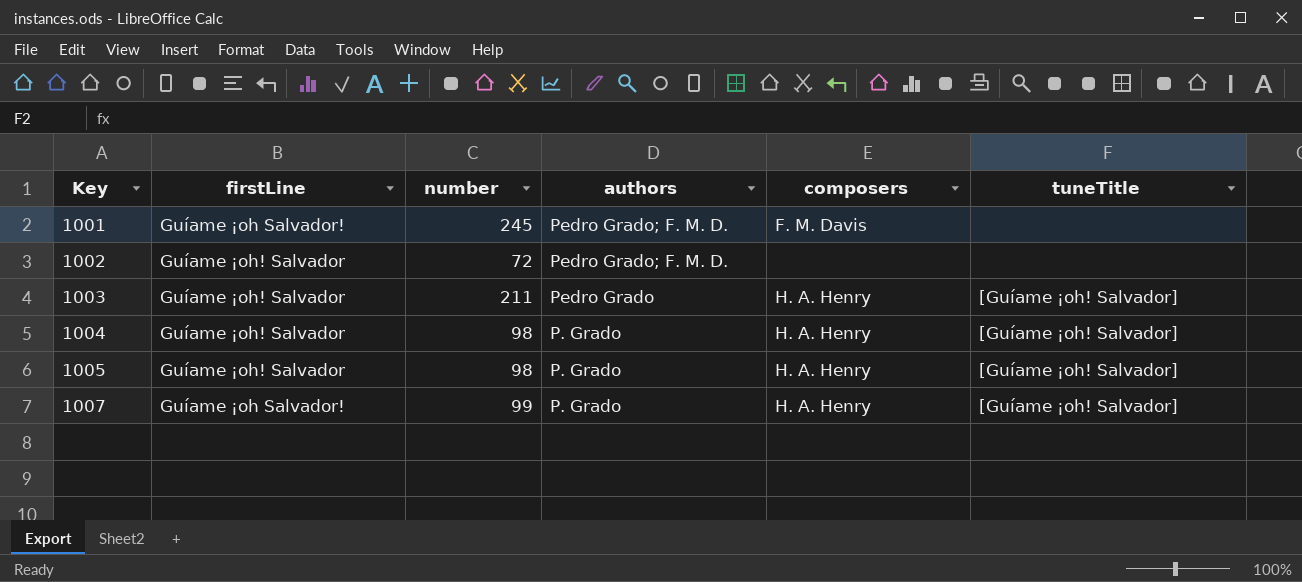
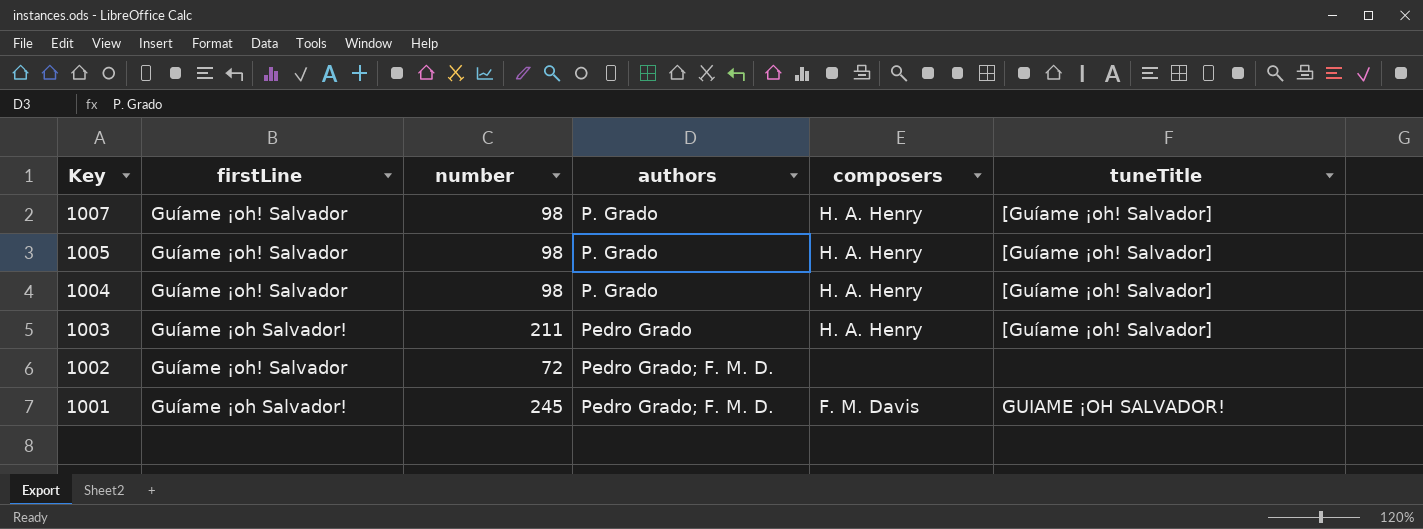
row order: Key ascending -> Key descending
1007 | firstLine: Guíame ¡oh Salvador! -> Guíame ¡oh! Salvador
1007 | number: 99 -> 98
1003 | firstLine: Guíame ¡oh! Salvador -> Guíame ¡oh Salvador!
1001 | tuneTitle: none -> GUIAME ¡OH SALVADOR!

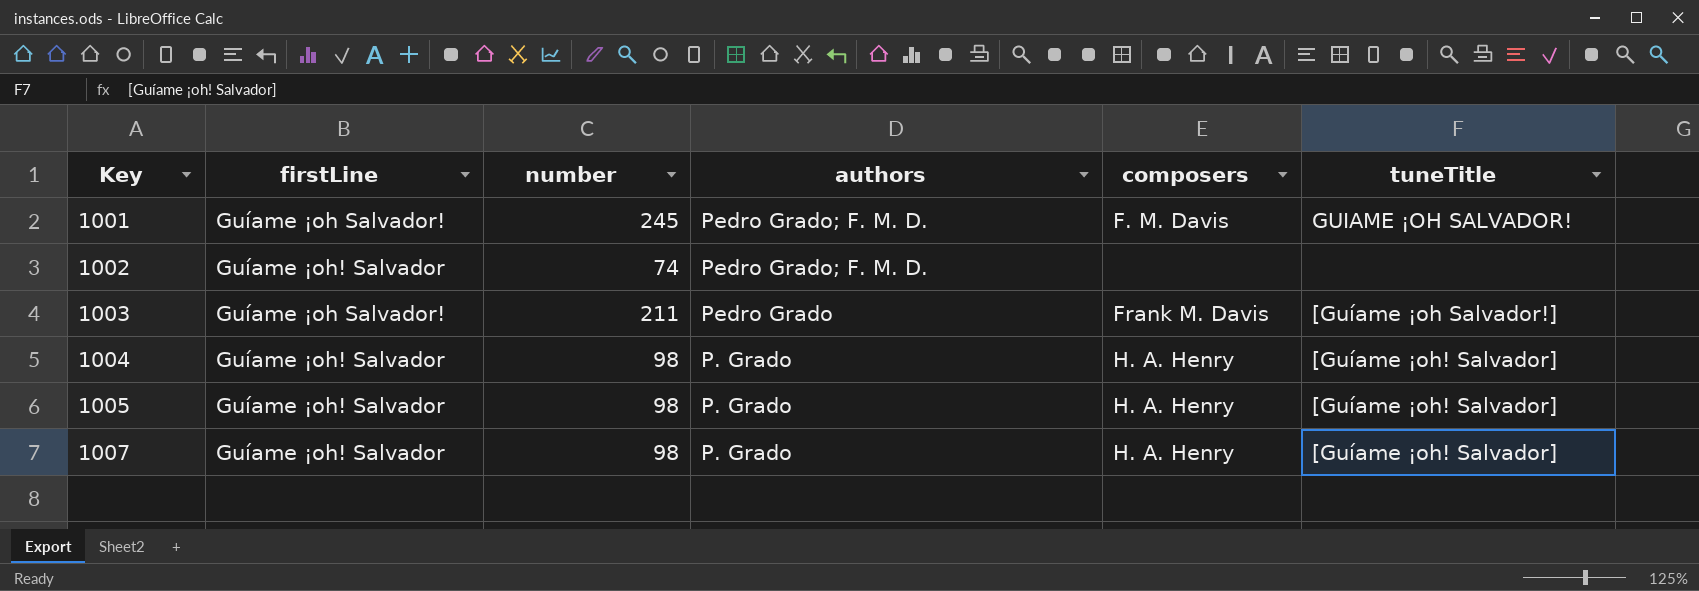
row order: Key descending -> Key ascending
1002 | number: 72 -> 74
1003 | composers: H. A. Henry -> Frank M. Davis
1003 | tuneTitle: [Guíame ¡oh! Salvador] -> [Guíame ¡oh Salvador!]

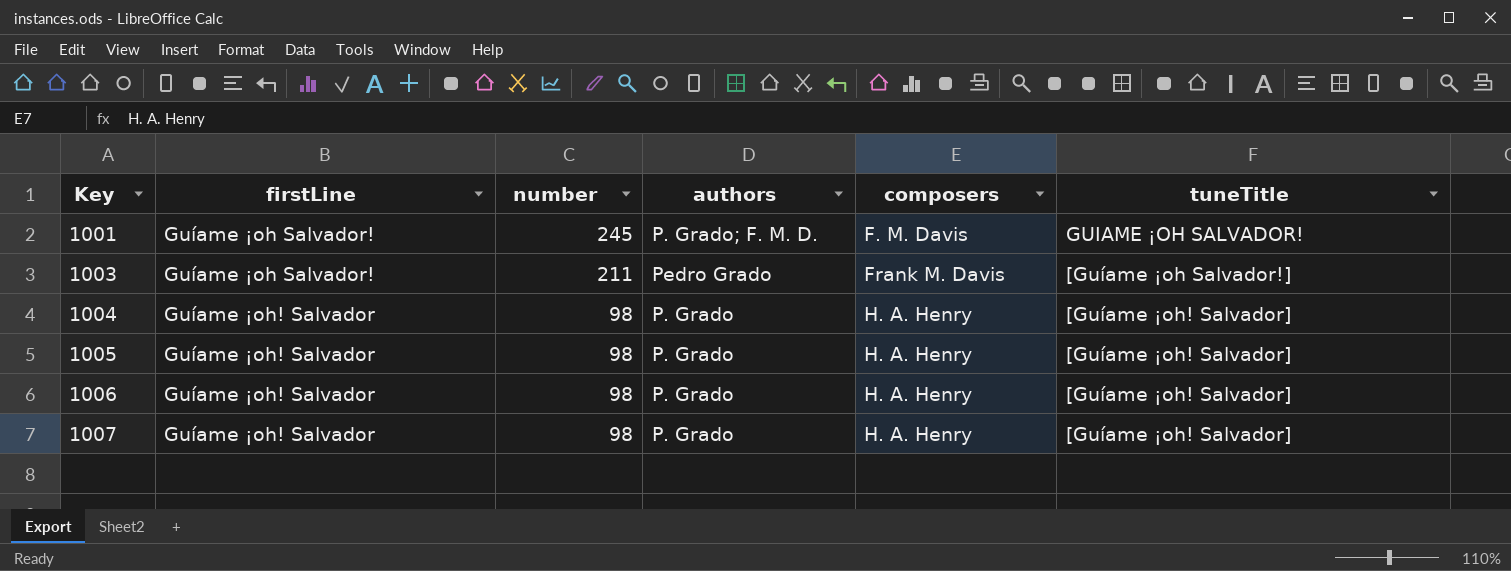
row 1002: Guíame ¡oh! Salvador | 74 | Pedro Grado; F. M. D. | none | none -> none
1001 | authors: Pedro Grado; F. M. D. -> P. Grado; F. M. D.
row 1006: none -> Guíame ¡oh! Salvador | 98 | P. Grado | H. A. Henry | [Guíame ¡oh! Salvador]

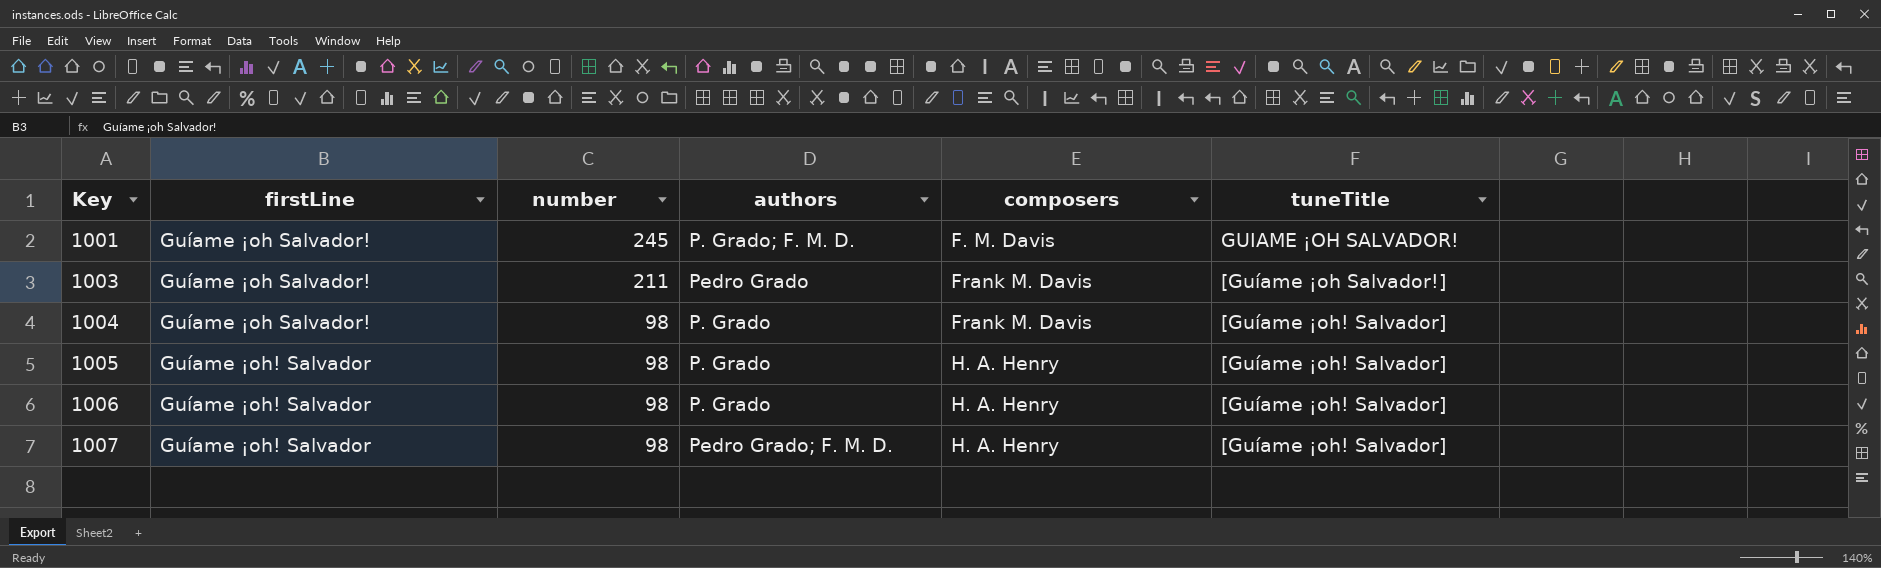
1004 | firstLine: Guíame ¡oh! Salvador -> Guíame ¡oh Salvador!
1004 | composers: H. A. Henry -> Frank M. Davis
1007 | authors: P. Grado -> Pedro Grado; F. M. D.

